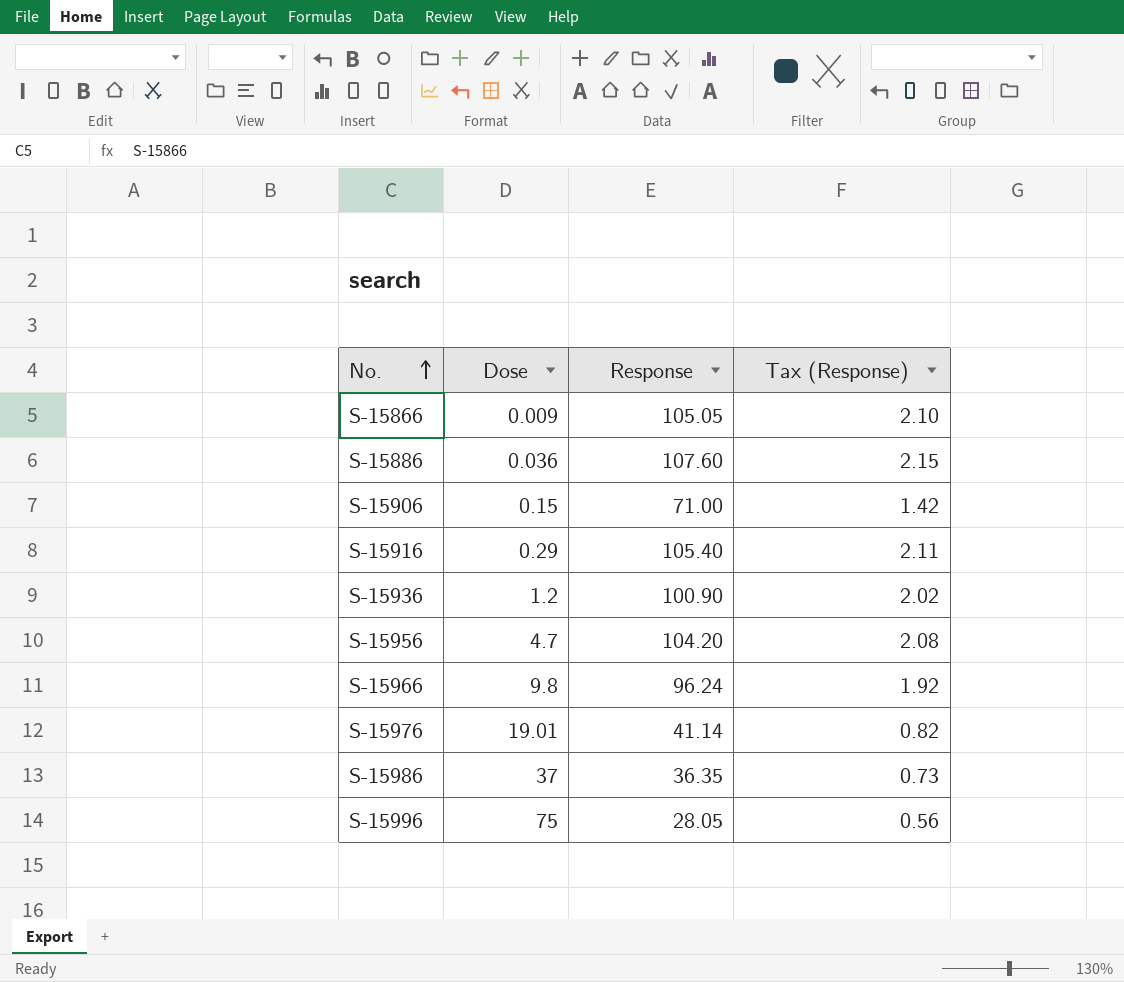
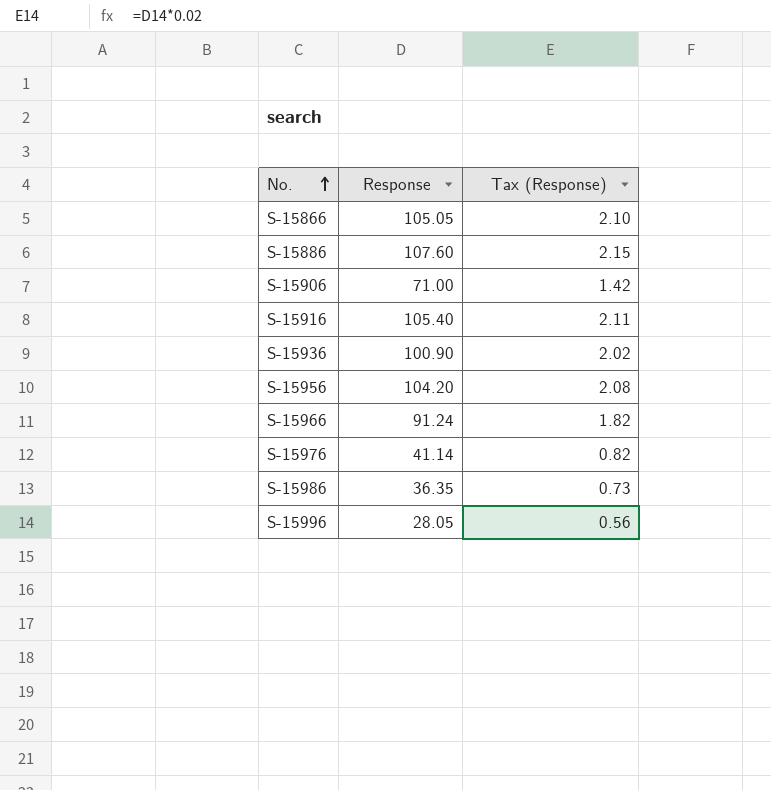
column Dose | position: 2 -> none
S-15966 | Response: 96.24 -> 91.24
S-15966 | Tax (Response): 1.92 -> 1.82

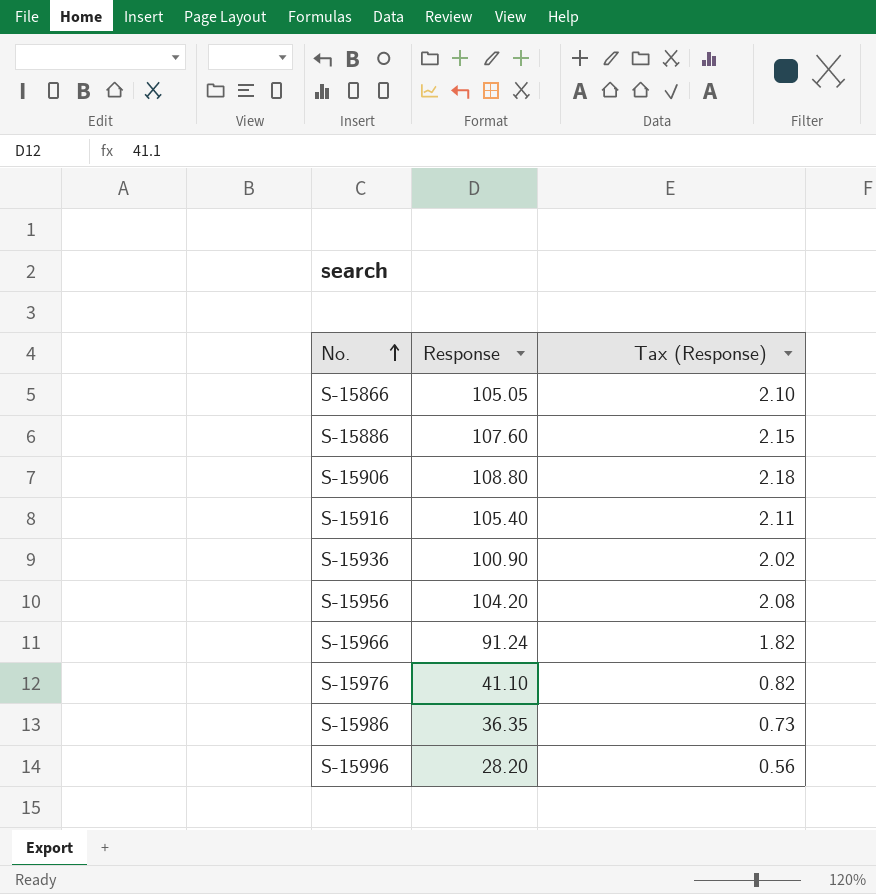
S-15906 | Response: 71.00 -> 108.80
S-15906 | Tax (Response): 1.42 -> 2.18
S-15976 | Response: 41.14 -> 41.10
S-15996 | Response: 28.05 -> 28.20

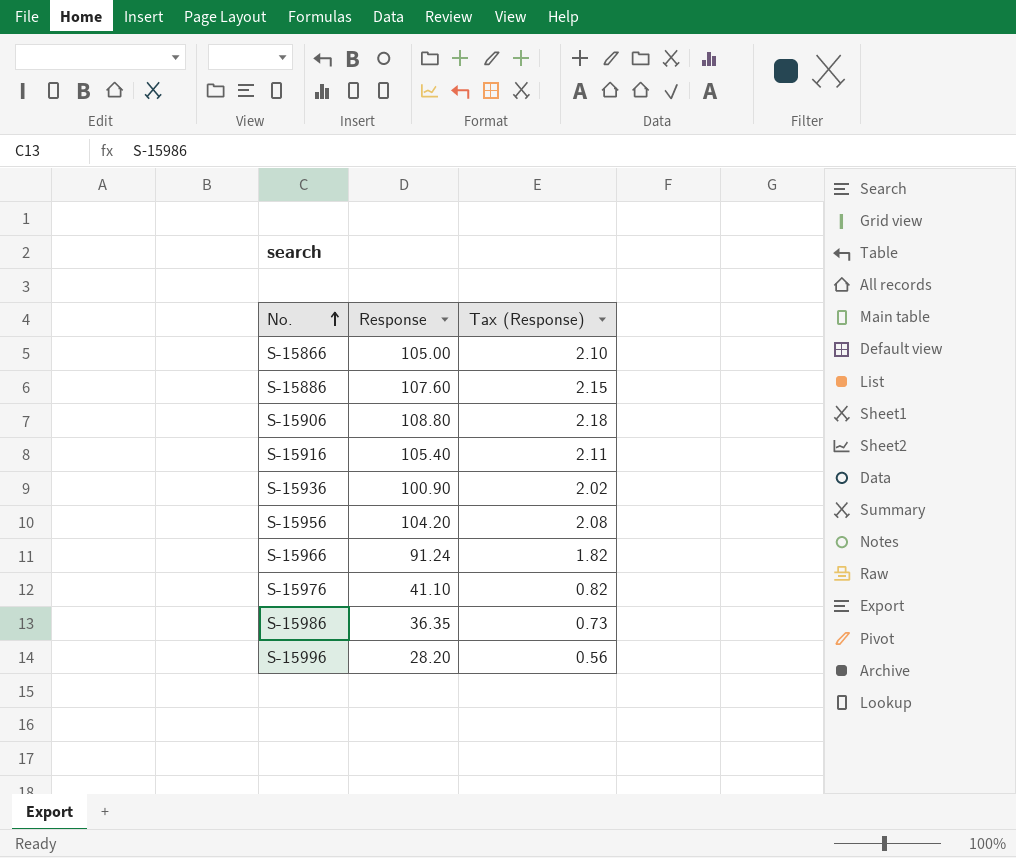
S-15866 | Response: 105.05 -> 105.00

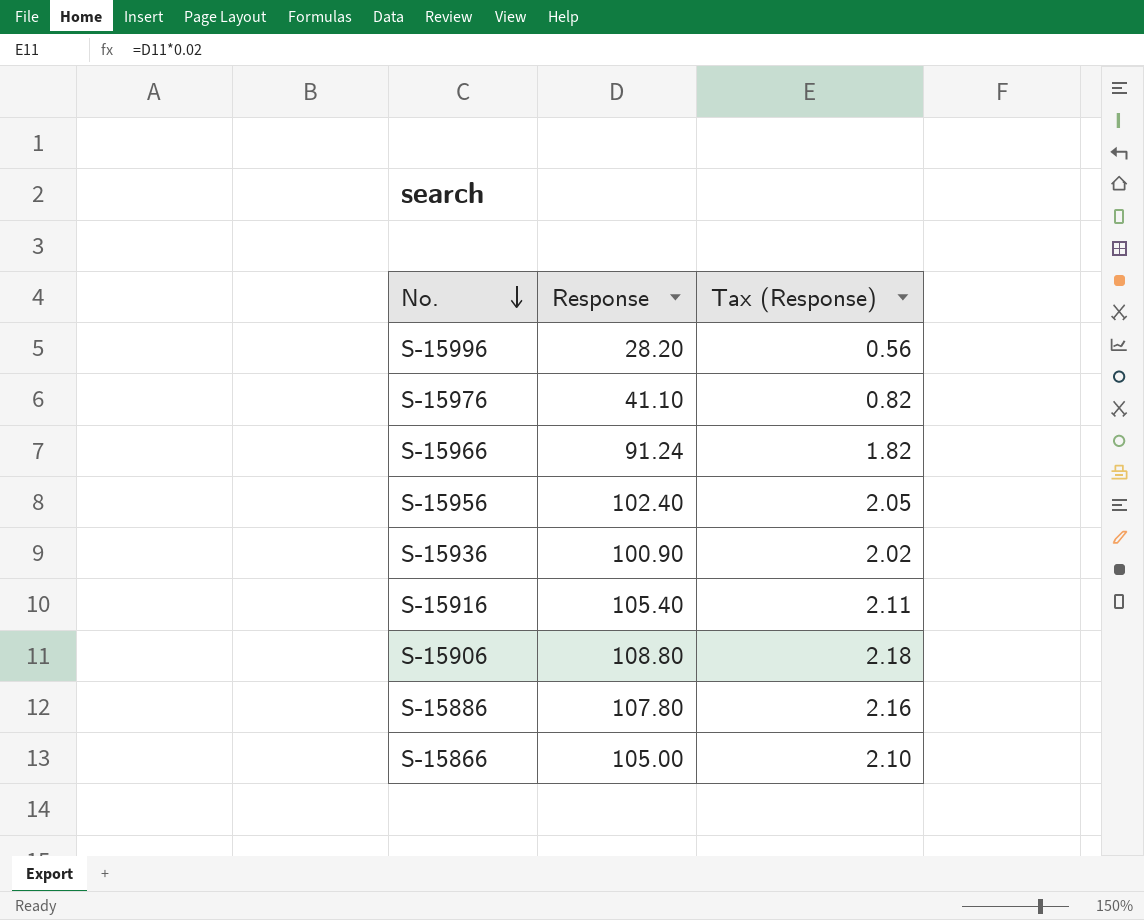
row order: No. ascending -> No. descending
row S-15986: 36.35 | 0.73 -> none
S-15956 | Response: 104.20 -> 102.40
S-15956 | Tax (Response): 2.08 -> 2.05
S-15886 | Response: 107.60 -> 107.80
S-15886 | Tax (Response): 2.15 -> 2.16

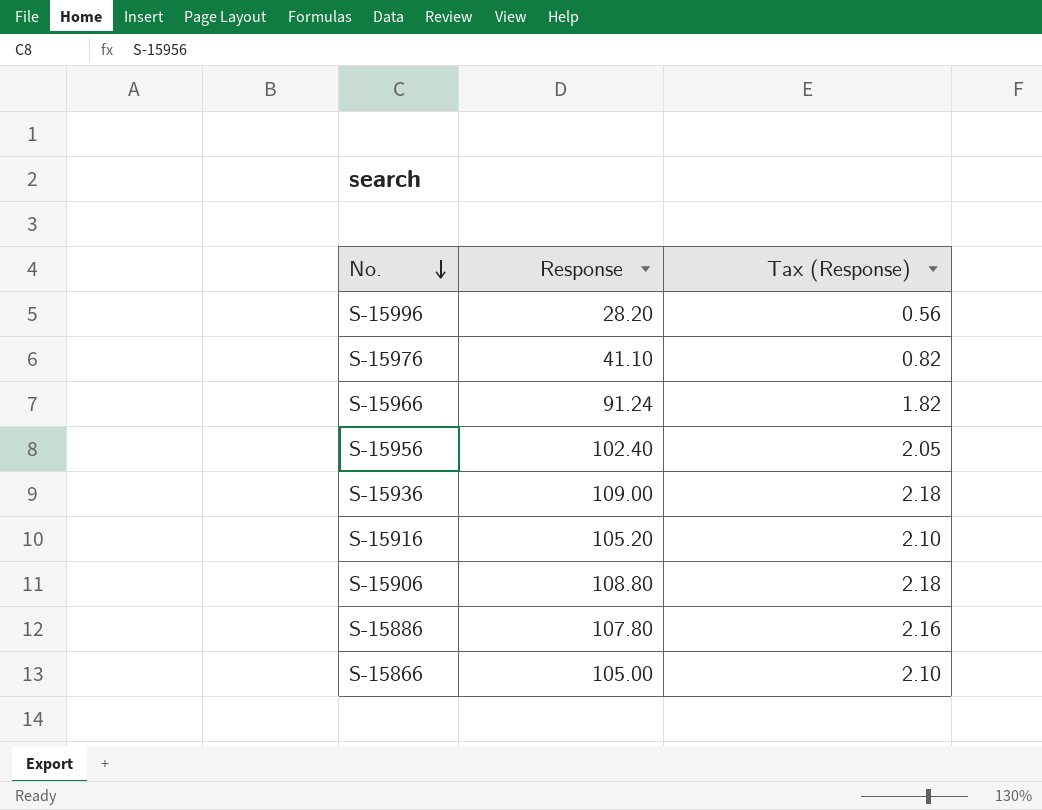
S-15936 | Response: 100.90 -> 109.00
S-15936 | Tax (Response): 2.02 -> 2.18
S-15916 | Response: 105.40 -> 105.20
S-15916 | Tax (Response): 2.11 -> 2.10

